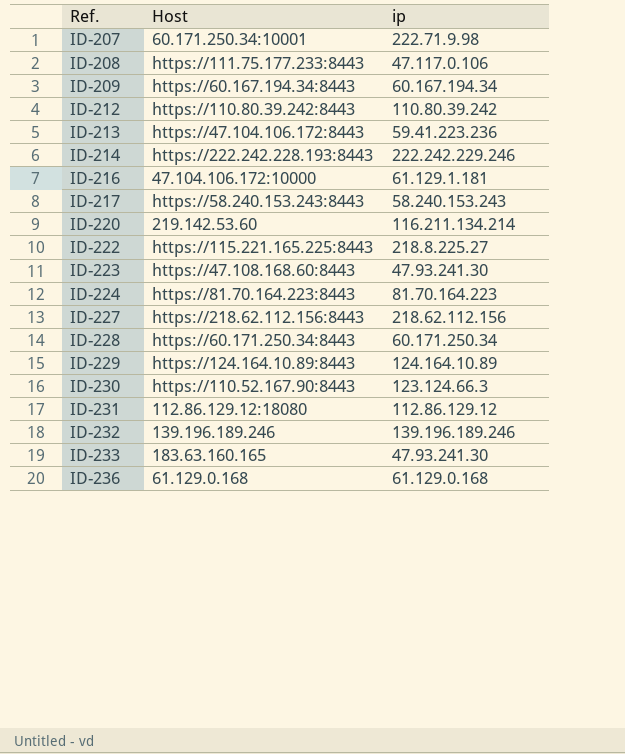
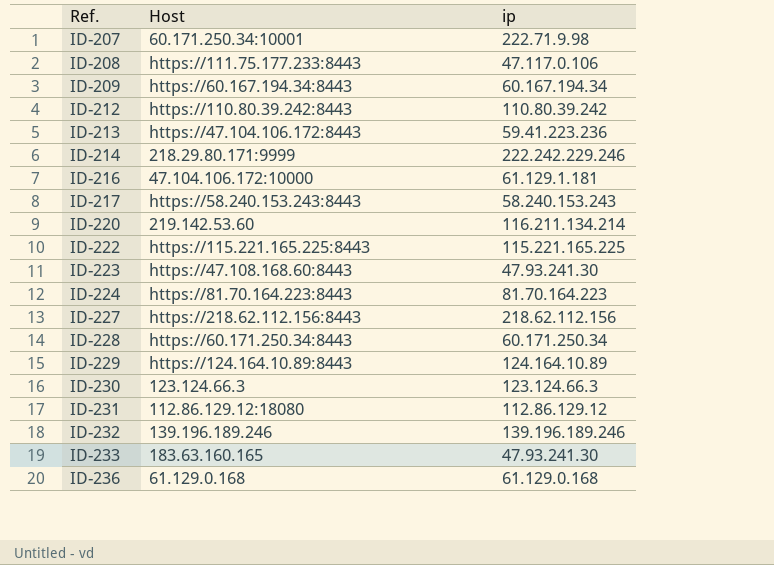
ID-214 | Host: https://222.242.228.193:8443 -> 218.29.80.171:9999
ID-222 | ip: 218.8.225.27 -> 115.221.165.225
ID-230 | Host: https://110.52.167.90:8443 -> 123.124.66.3

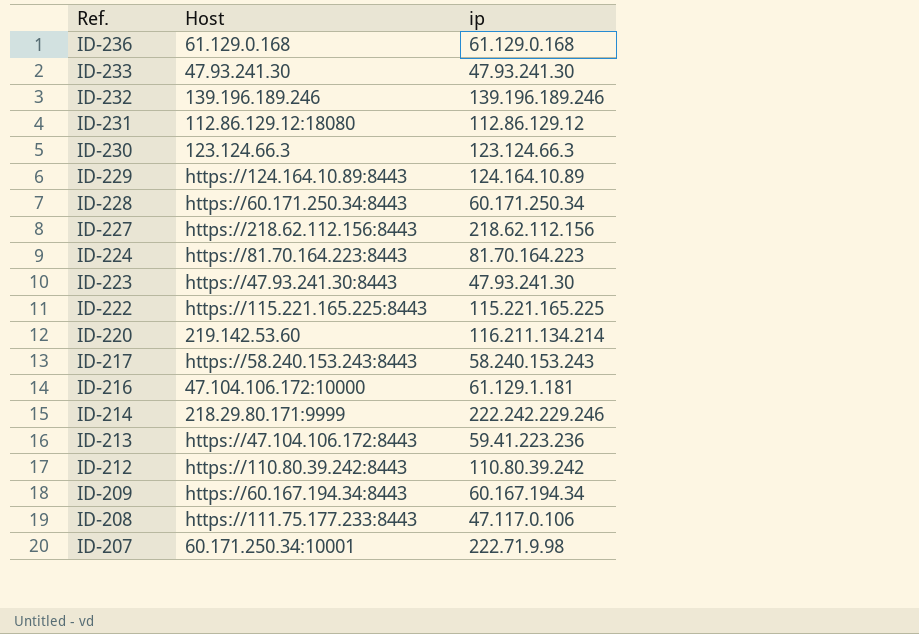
row order: Ref. ascending -> Ref. descending
ID-233 | Host: 183.63.160.165 -> 47.93.241.30
ID-223 | Host: https://47.108.168.60:8443 -> https://47.93.241.30:8443

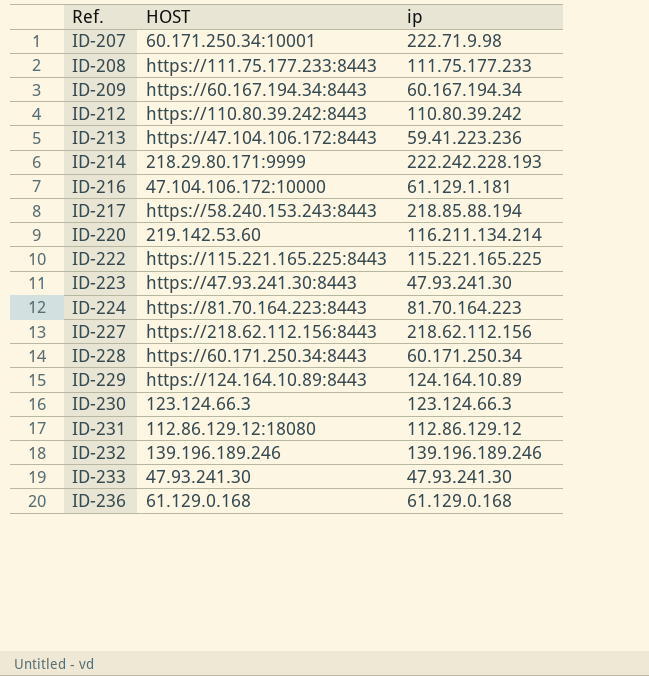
row order: Ref. descending -> Ref. ascending
column name: Host -> HOST
ID-208 | ip: 47.117.0.106 -> 111.75.177.233
ID-214 | ip: 222.242.229.246 -> 222.242.228.193
ID-217 | ip: 58.240.153.243 -> 218.85.88.194

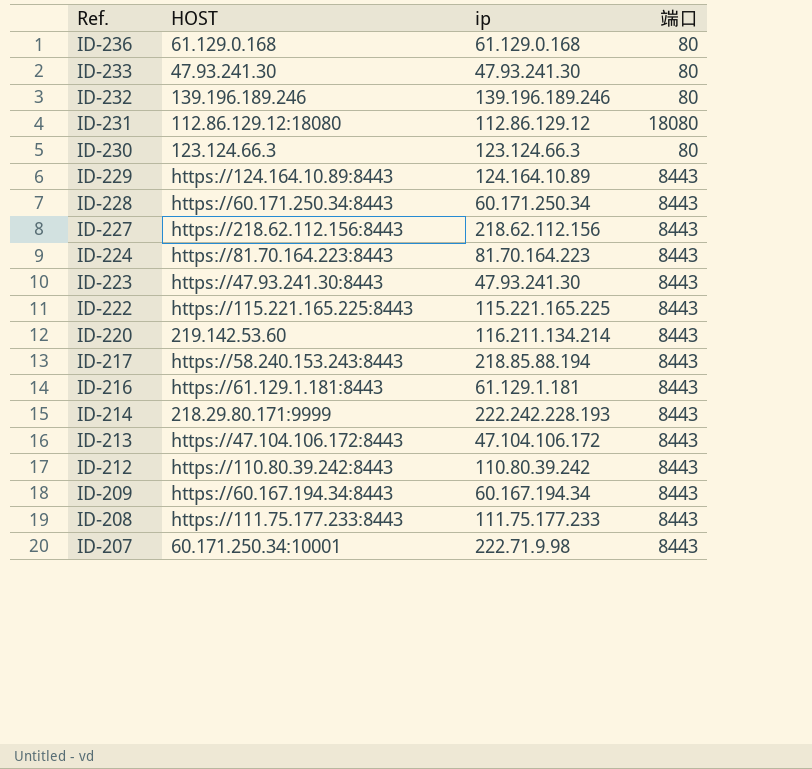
row order: Ref. ascending -> Ref. descending
column 端口 | position: none -> 4
ID-216 | HOST: 47.104.106.172:10000 -> https://61.129.1.181:8443
ID-213 | ip: 59.41.223.236 -> 47.104.106.172

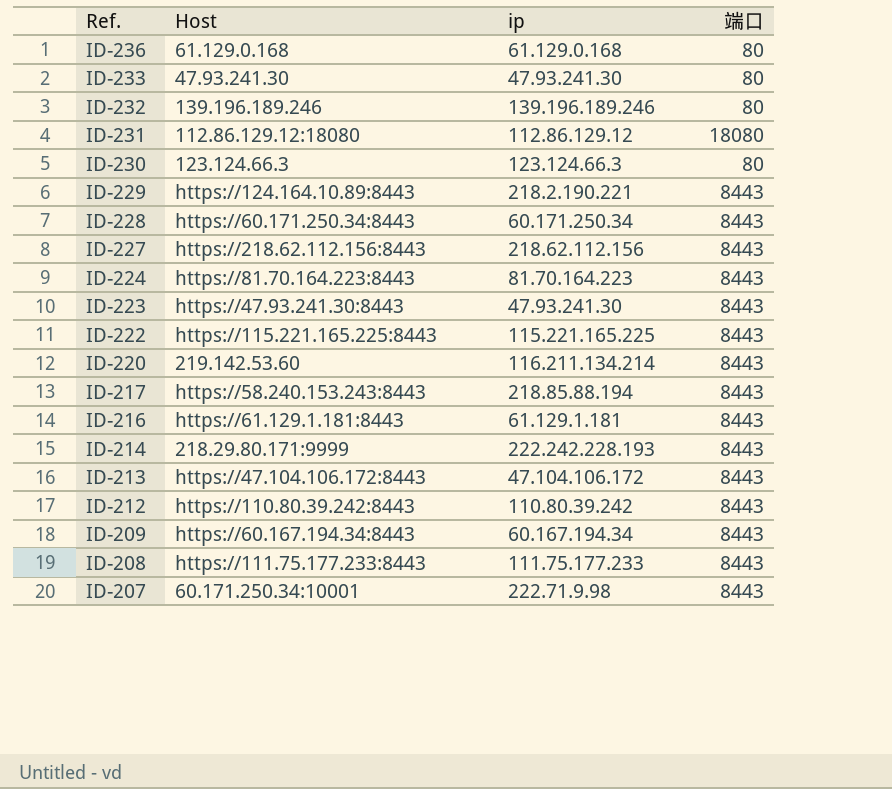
column name: HOST -> Host
ID-229 | ip: 124.164.10.89 -> 218.2.190.221

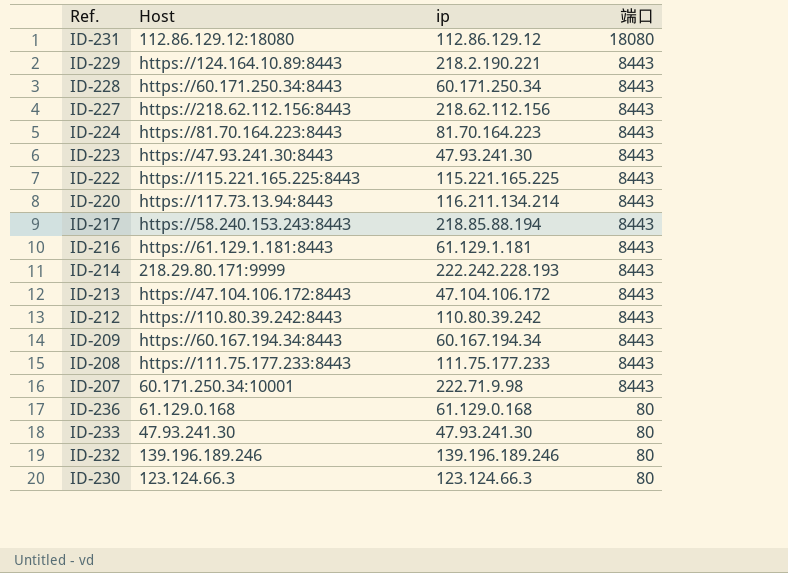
row order: Ref. descending -> 端口 descending
ID-220 | Host: 219.142.53.60 -> https://117.73.13.94:8443

